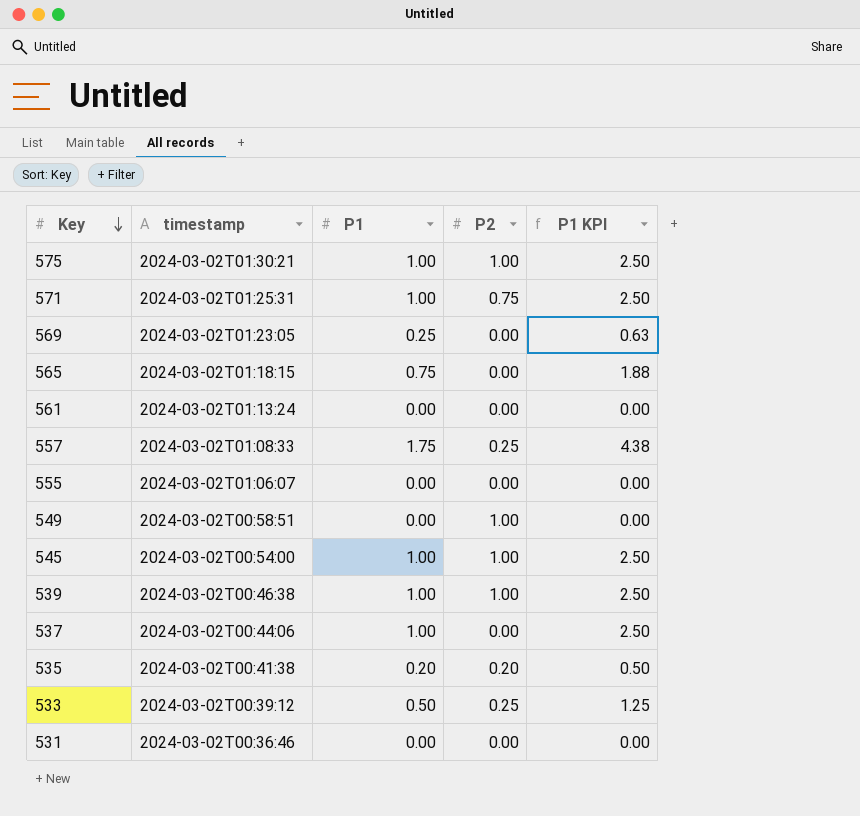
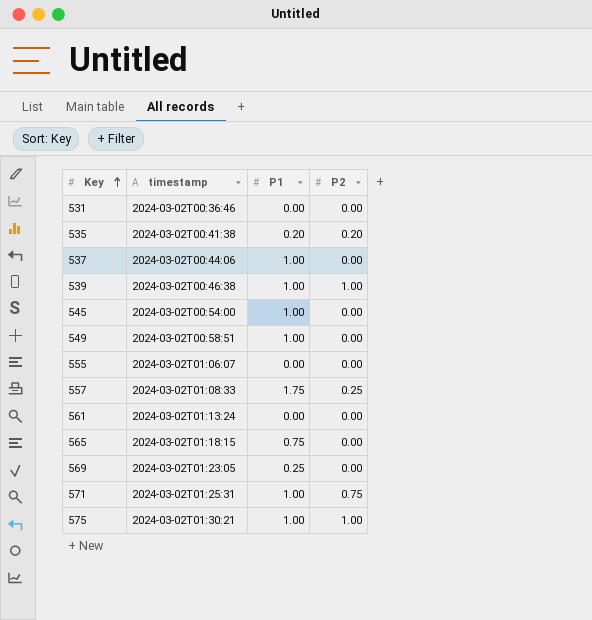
row order: Key descending -> Key ascending
column P1 KPI | formula: [P1] * 2.5 -> none
row 533: 2024-03-02T00:39:12 | 0.50 | 0.25 | 1.25 -> none
545 | P2: 1.00 -> 0.00
549 | P1: 0.00 -> 1.00
549 | P2: 1.00 -> 0.00

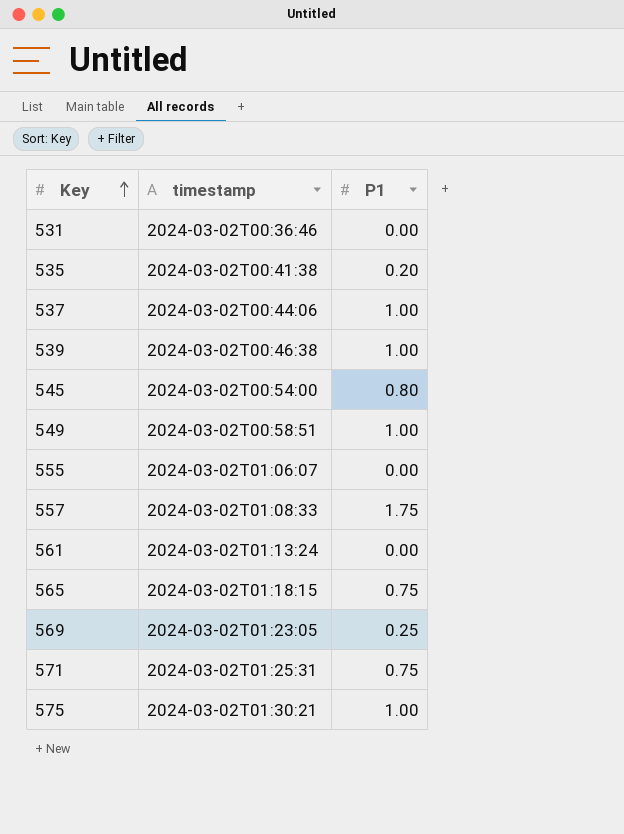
column P2 | position: 4 -> none
545 | P1: 1.00 -> 0.80
571 | P1: 1.00 -> 0.75

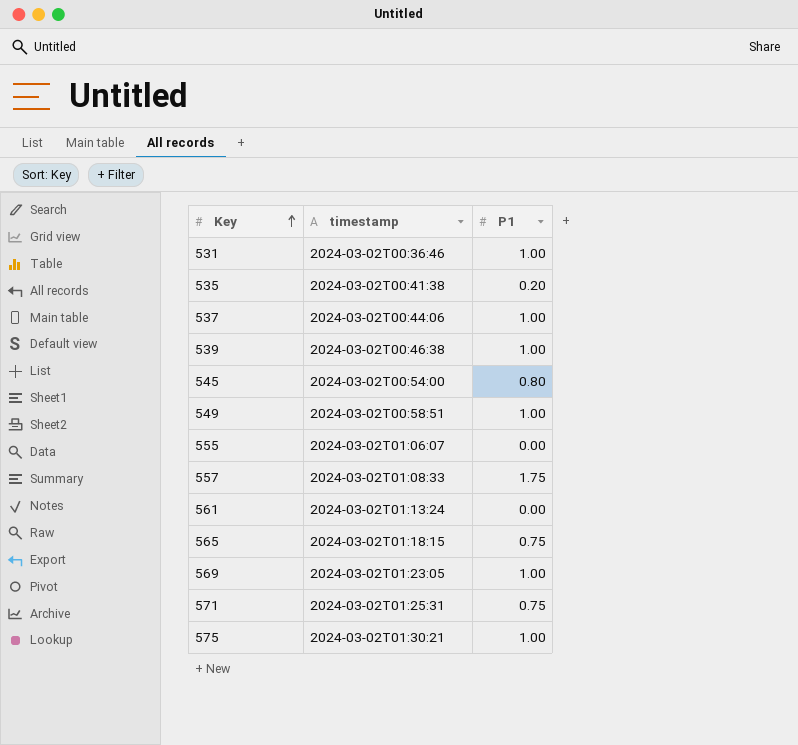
531 | P1: 0.00 -> 1.00
569 | P1: 0.25 -> 1.00

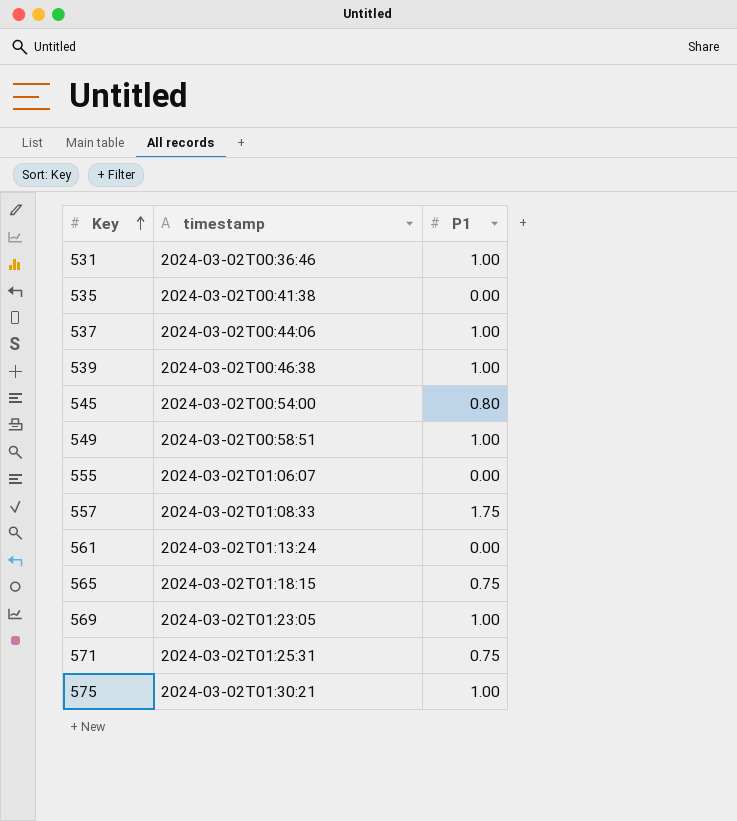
535 | P1: 0.20 -> 0.00

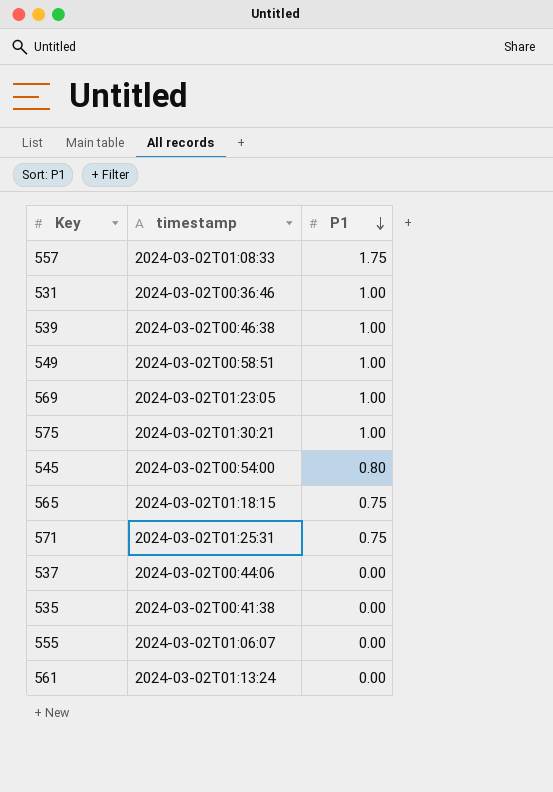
row order: Key ascending -> P1 descending
537 | P1: 1.00 -> 0.00

